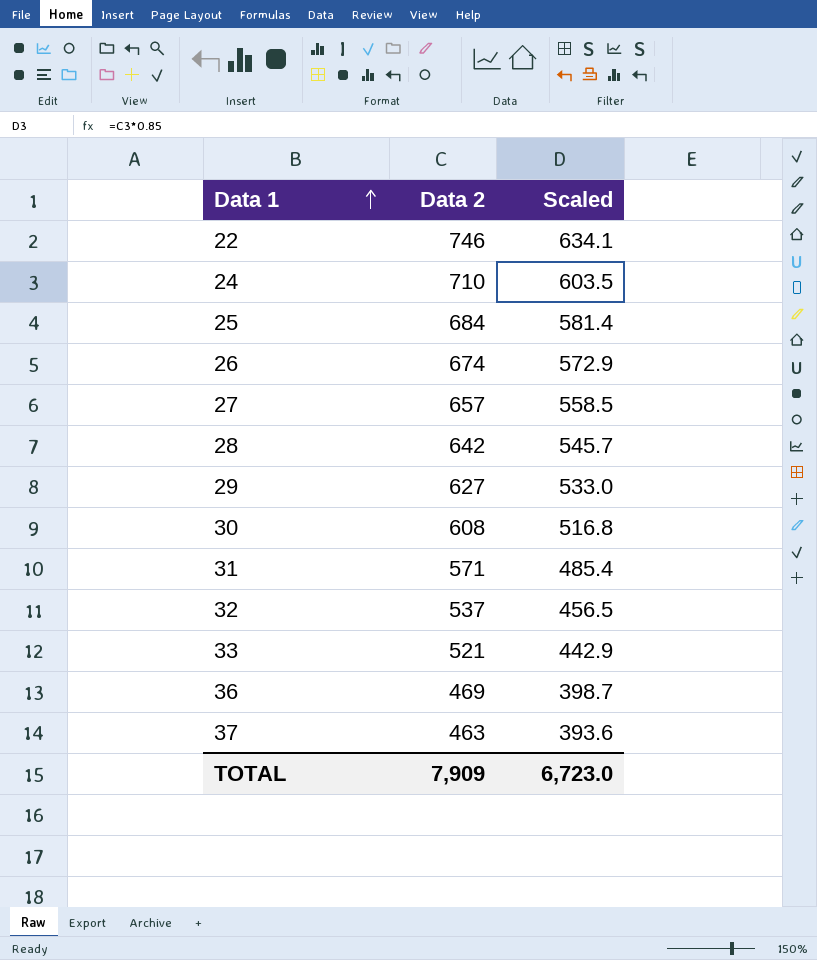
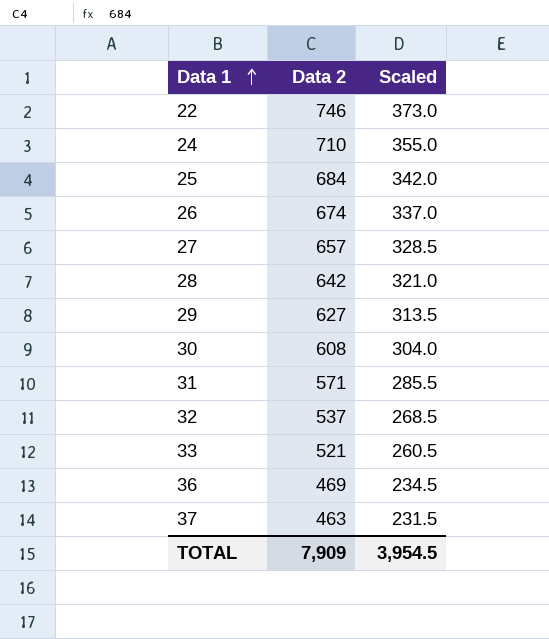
column Scaled | formula: [Data 2] * 0.85 -> [Data 2] * 0.5
TOTAL | Scaled: 6,723.0 -> 3,954.5

